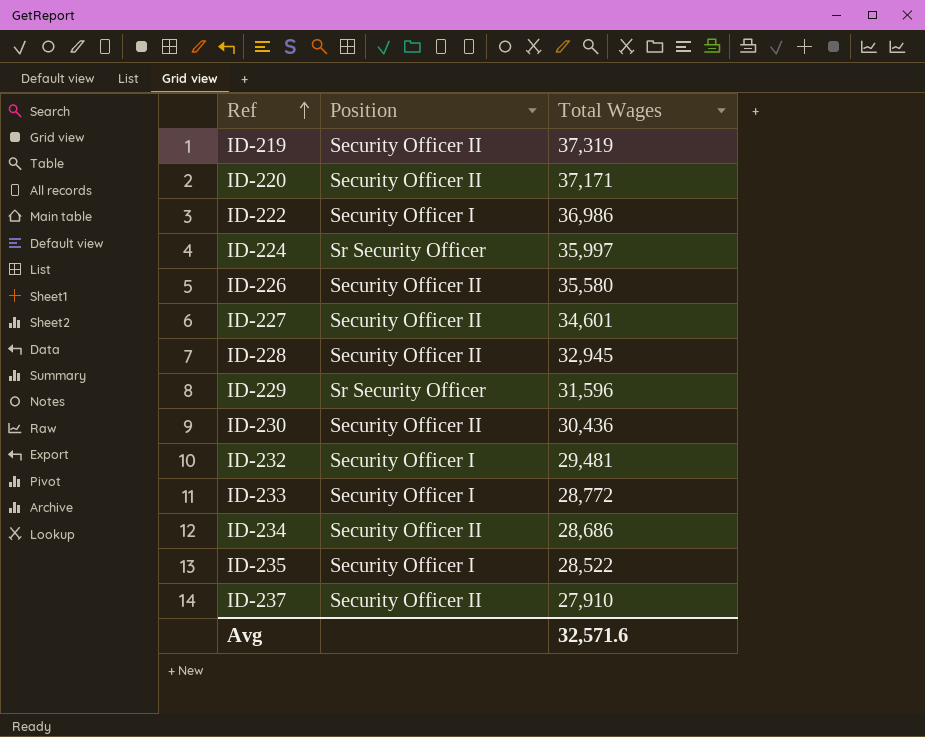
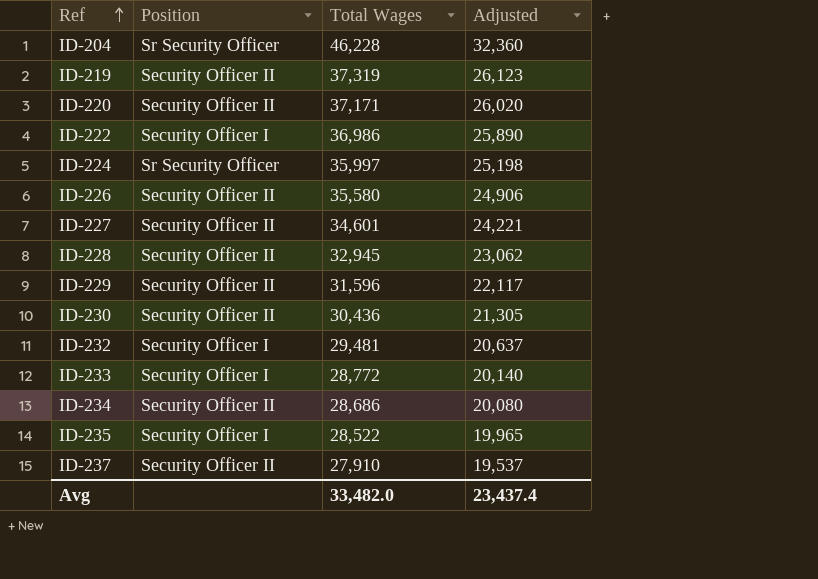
column Adjusted | formula: none -> [Total Wages] * 0.7
row ID-204: none -> Sr Security Officer | 46,228 | 32,360
ID-229 | Position: Sr Security Officer -> Security Officer II
Avg | Total Wages: 32,571.6 -> 33,482.0

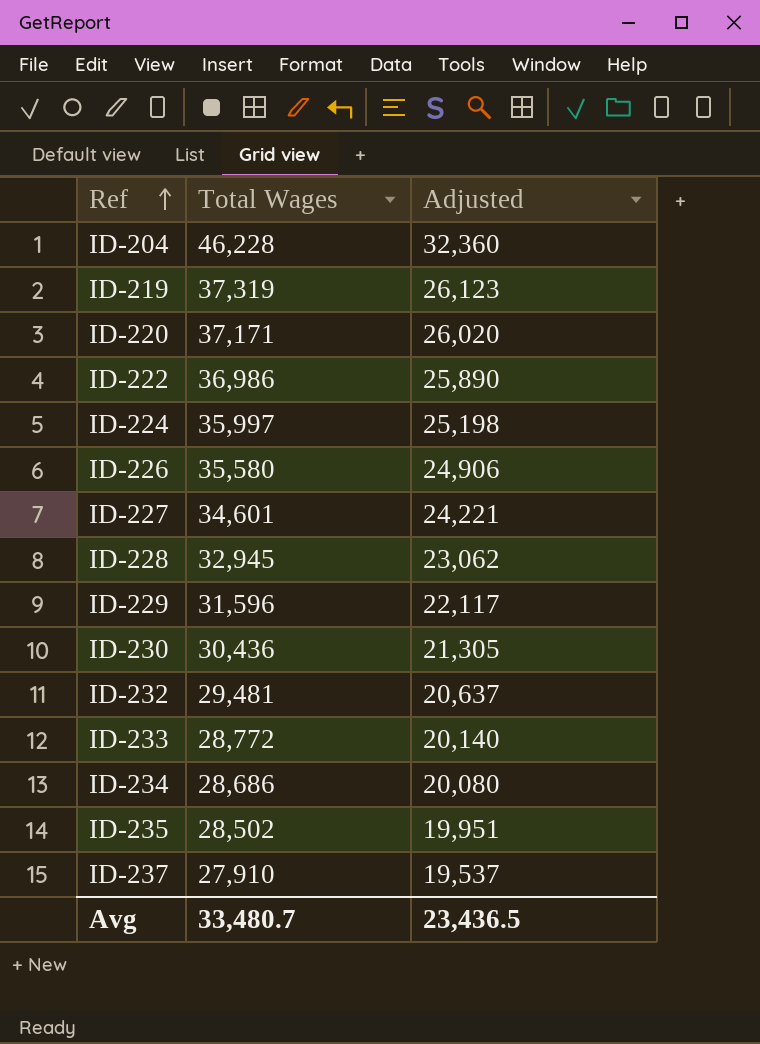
column Position | position: 2 -> none
ID-235 | Total Wages: 28,522 -> 28,502
ID-235 | Adjusted: 19,965 -> 19,951
Avg | Total Wages: 33,482.0 -> 33,480.7
Avg | Adjusted: 23,437.4 -> 23,436.5

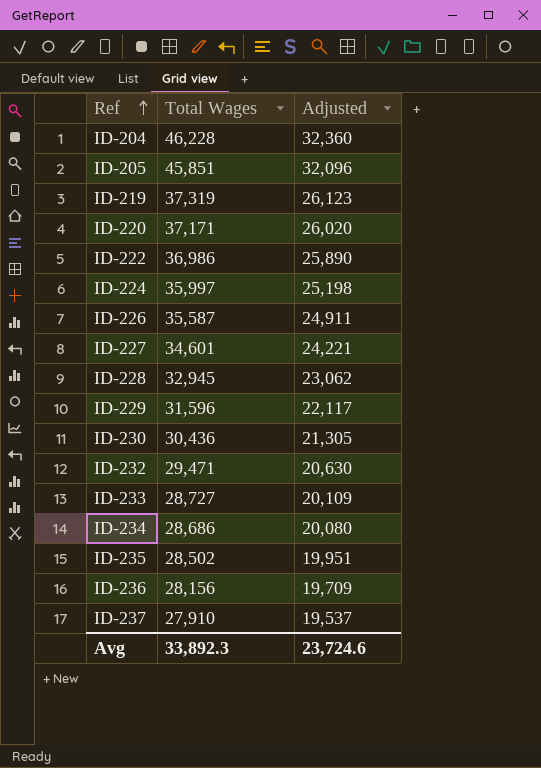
row ID-205: none -> 45,851 | 32,096
ID-226 | Total Wages: 35,580 -> 35,587
ID-226 | Adjusted: 24,906 -> 24,911
ID-232 | Total Wages: 29,481 -> 29,471
ID-232 | Adjusted: 20,637 -> 20,630
ID-233 | Total Wages: 28,772 -> 28,727
ID-233 | Adjusted: 20,140 -> 20,109
row ID-236: none -> 28,156 | 19,709
Avg | Total Wages: 33,480.7 -> 33,892.3
Avg | Adjusted: 23,436.5 -> 23,724.6

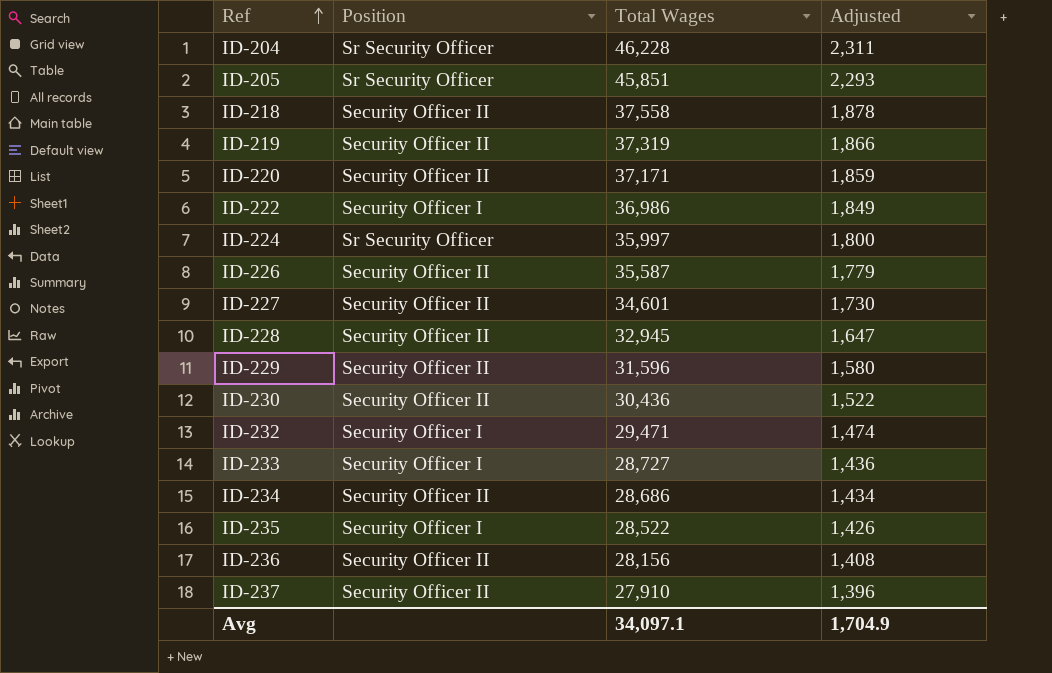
column Position | position: none -> 2
column Adjusted | formula: [Total Wages] * 0.7 -> [Total Wages] * 0.05
row ID-218: none -> Security Officer II | 37,558 | 1,878
ID-235 | Total Wages: 28,502 -> 28,522
Avg | Total Wages: 33,892.3 -> 34,097.1
Avg | Adjusted: 23,724.6 -> 1,704.9

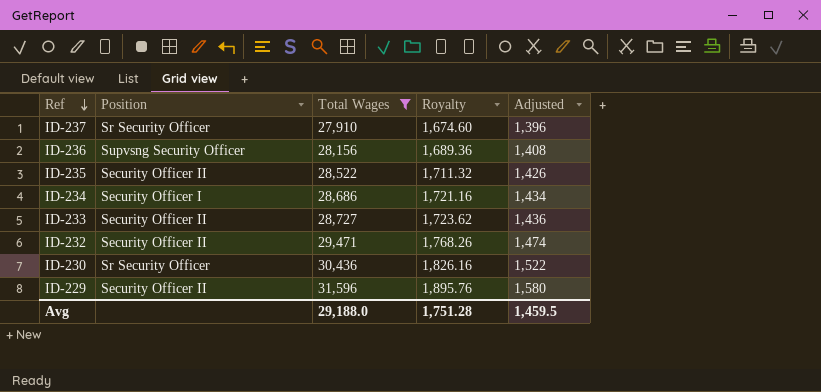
filter: none -> Total Wages <= 31,596
row order: Ref ascending -> Ref descending
column Royalty | formula: none -> [Total Wages] * 0.06
ID-237 | Position: Security Officer II -> Sr Security Officer
ID-236 | Position: Security Officer II -> Supvsng Security Officer
ID-235 | Position: Security Officer I -> Security Officer II
ID-234 | Position: Security Officer II -> Security Officer I
ID-233 | Position: Security Officer I -> Security Officer II
ID-232 | Position: Security Officer I -> Security Officer II
ID-230 | Position: Security Officer II -> Sr Security Officer
Avg | Total Wages: 34,097.1 -> 29,188.0
Avg | Adjusted: 1,704.9 -> 1,459.5

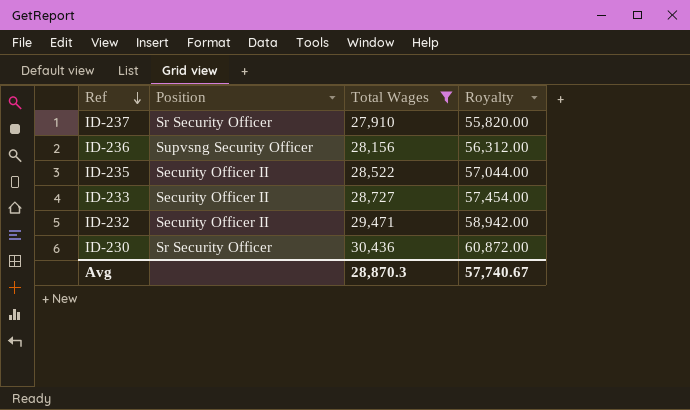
column Adjusted | formula: [Total Wages] * 0.05 -> none
column Royalty | formula: [Total Wages] * 0.06 -> [Total Wages] * 2
row ID-234: Security Officer I | 28,686 | 1,721.16 | 1,434 -> none
row ID-229: Security Officer II | 31,596 | 1,895.76 | 1,580 -> none
Avg | Total Wages: 29,188.0 -> 28,870.3
Avg | Royalty: 1,751.28 -> 57,740.67

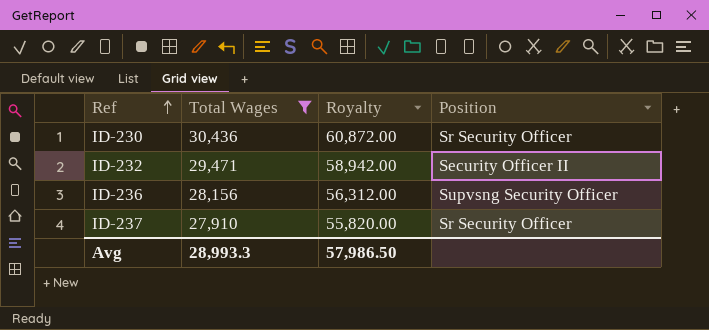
row order: Ref descending -> Ref ascending
column Position | position: 2 -> 4
row ID-235: Security Officer II | 28,522 | 57,044.00 -> none
row ID-233: Security Officer II | 28,727 | 57,454.00 -> none
Avg | Total Wages: 28,870.3 -> 28,993.3
Avg | Royalty: 57,740.67 -> 57,986.50

